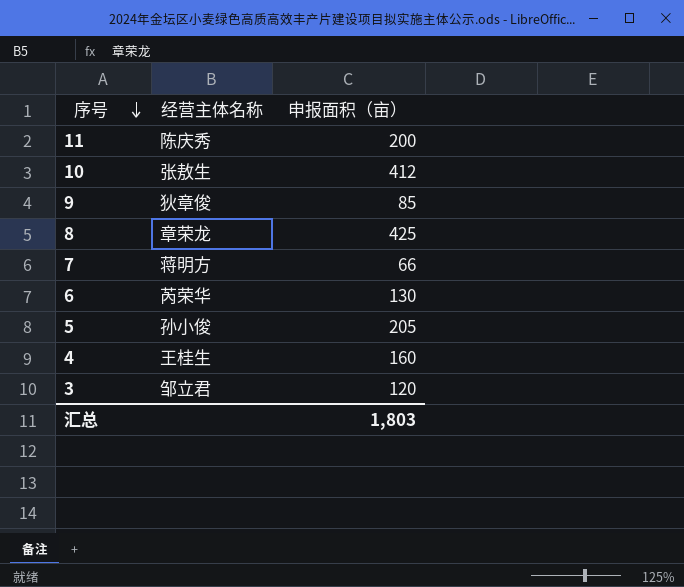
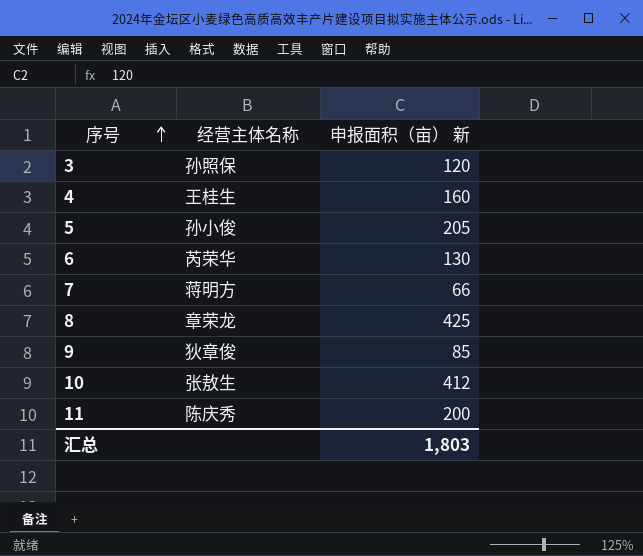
row order: 序号 descending -> 序号 ascending
column name: 申报面积（亩） -> 申报面积（亩） 新
3 | 经营主体名称: 邹立君 -> 孙照保

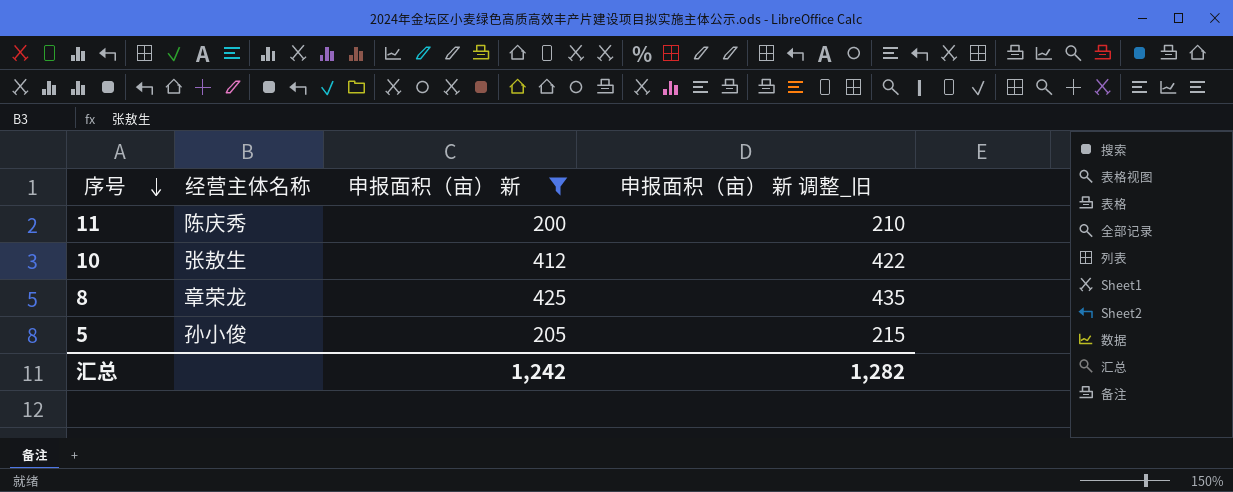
filter: none -> 申报面积（亩） 新 >= 200
row order: 序号 ascending -> 序号 descending
column 申报面积（亩） 新 调整_旧 | formula: none -> [申报面积（亩） 新] + 10
汇总 | 申报面积（亩） 新: 1,803 -> 1,242

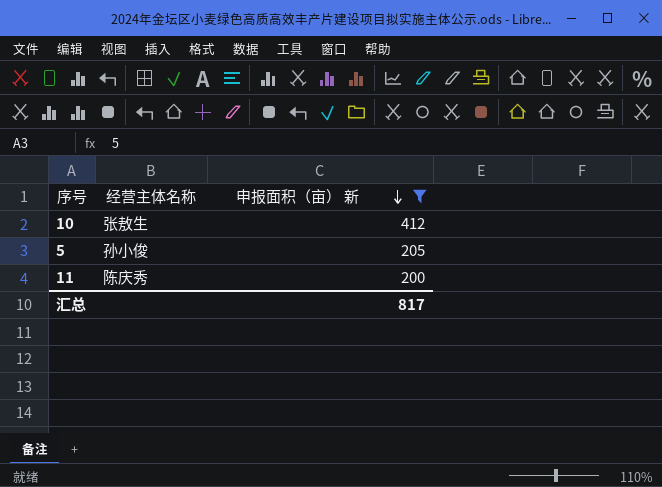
row order: 序号 descending -> 申报面积（亩） 新 descending
column 申报面积（亩） 新 调整_旧 | formula: [申报面积（亩） 新] + 10 -> none
row 8: 章荣龙 | 425 | 435 -> none
汇总 | 申报面积（亩） 新: 1,242 -> 817

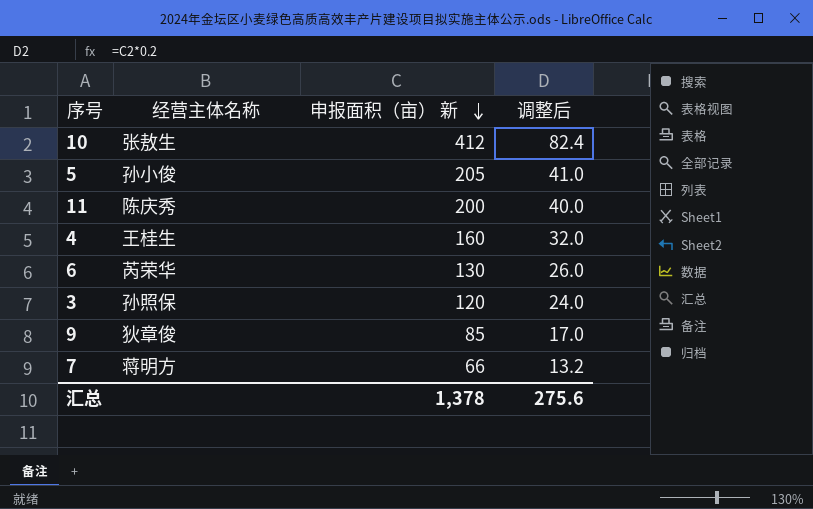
filter: 申报面积（亩） 新 >= 200 -> none
column 调整后 | formula: none -> [申报面积（亩） 新] * 0.2
汇总 | 申报面积（亩） 新: 817 -> 1,378

